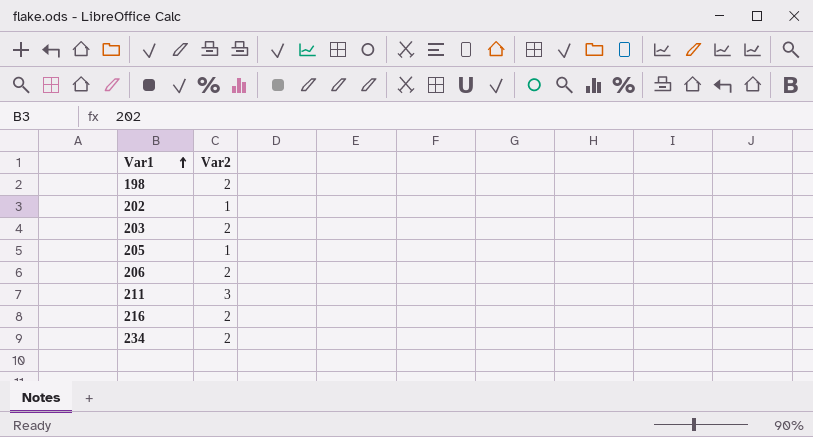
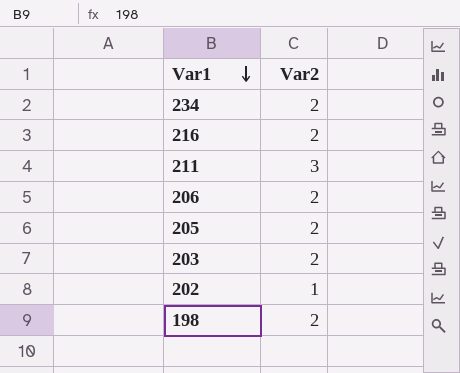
row order: Var1 ascending -> Var1 descending
205 | Var2: 1 -> 2

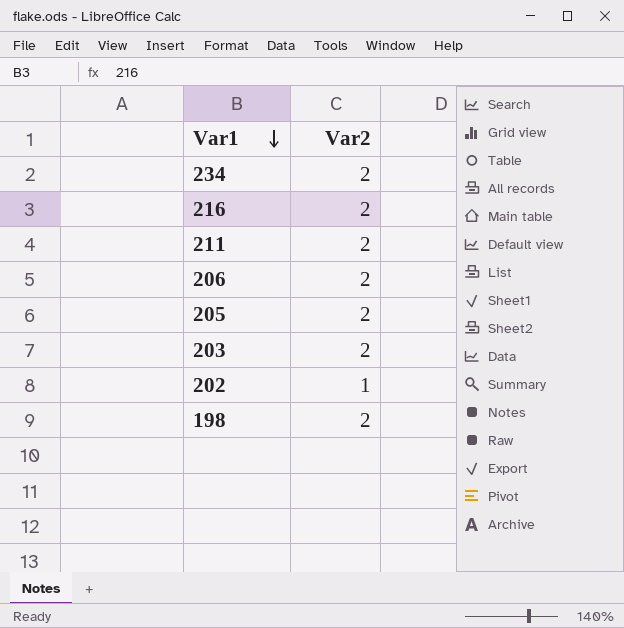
211 | Var2: 3 -> 2

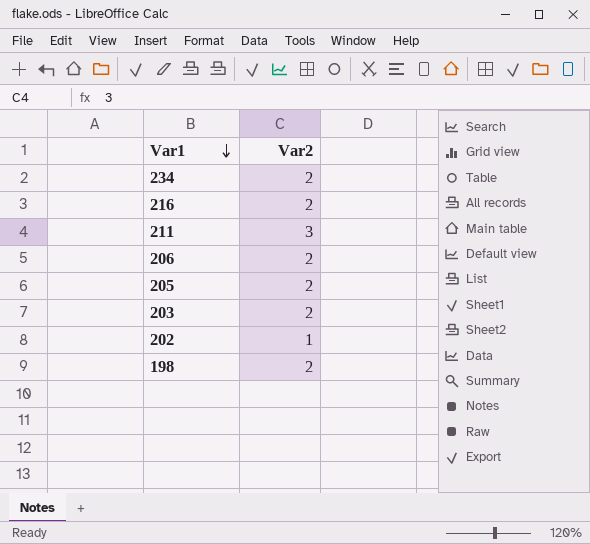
211 | Var2: 2 -> 3

